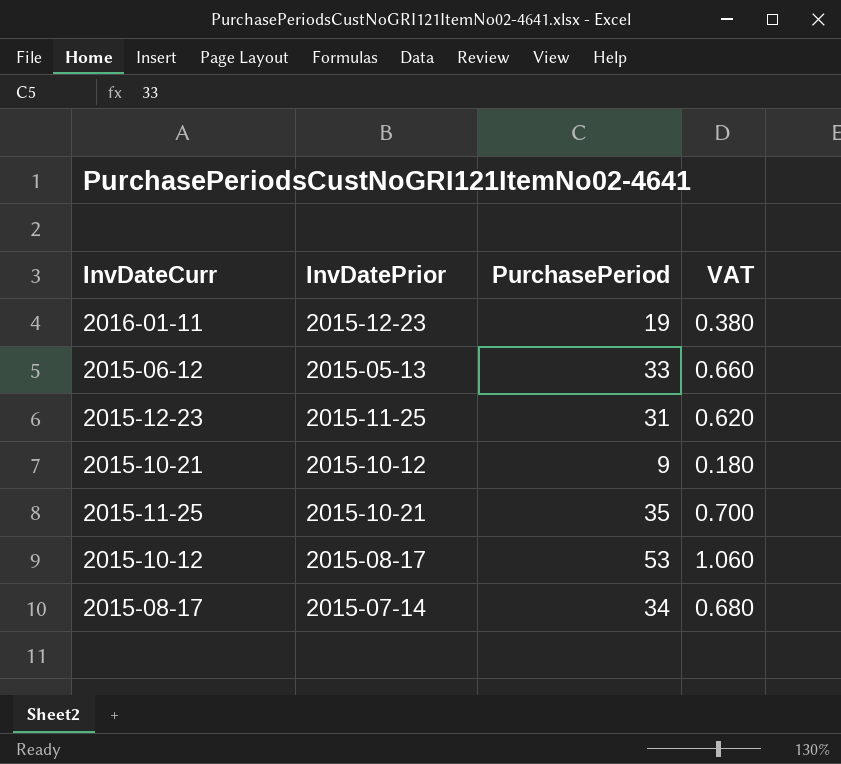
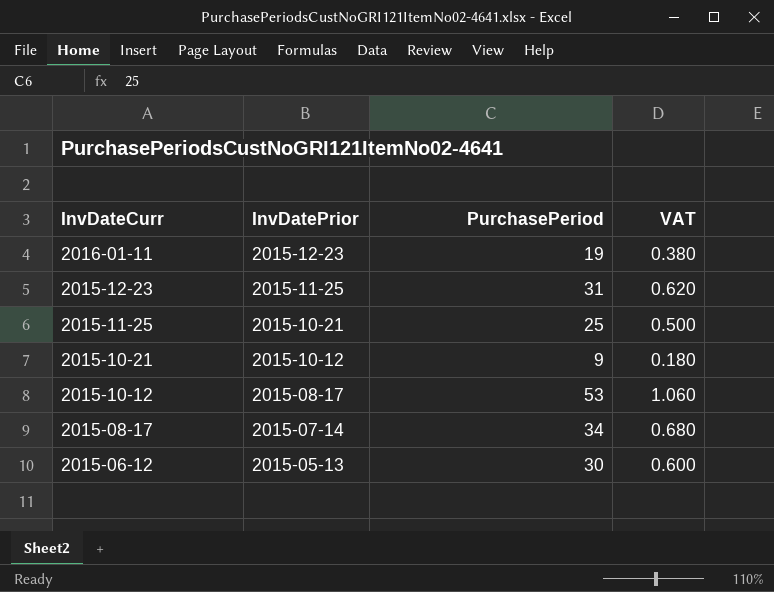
row order: none -> InvDateCurr descending
2015-11-25 | PurchasePeriod: 35 -> 25
2015-11-25 | VAT: 0.700 -> 0.500
2015-06-12 | PurchasePeriod: 33 -> 30
2015-06-12 | VAT: 0.660 -> 0.600

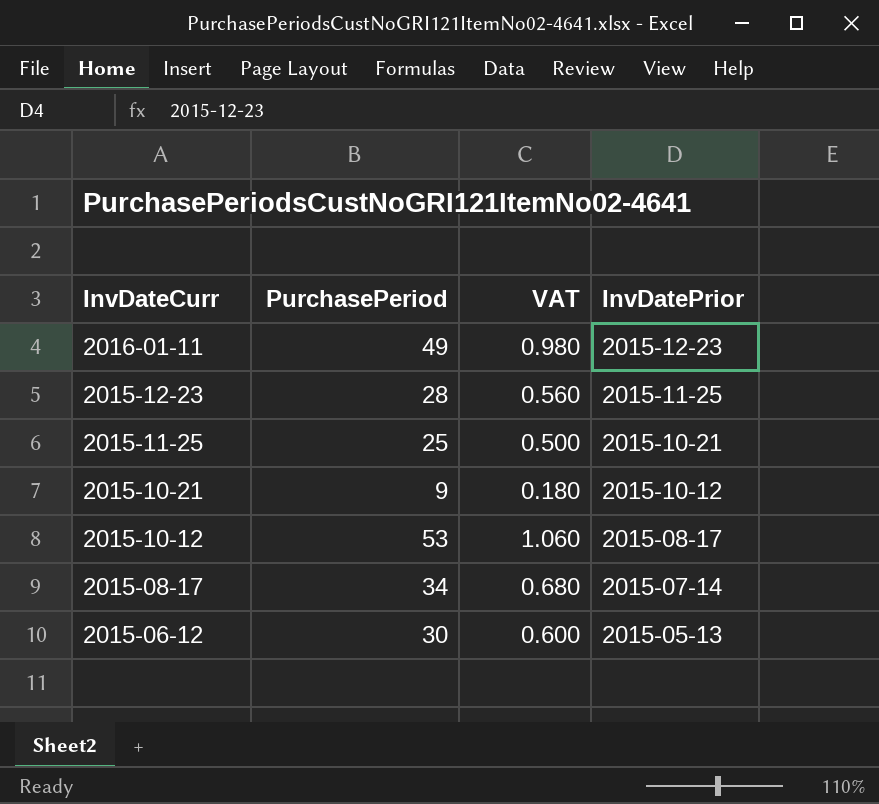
column InvDatePrior | position: 2 -> 4
2016-01-11 | PurchasePeriod: 19 -> 49
2016-01-11 | VAT: 0.380 -> 0.980
2015-12-23 | PurchasePeriod: 31 -> 28
2015-12-23 | VAT: 0.620 -> 0.560

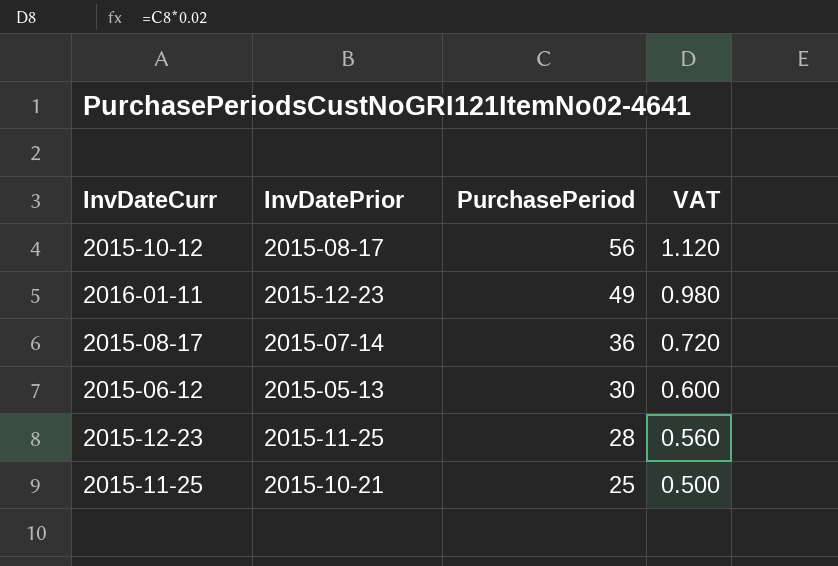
row order: InvDateCurr descending -> PurchasePeriod descending
column InvDatePrior | position: 4 -> 2
row 2015-10-21: 9 | 0.180 | 2015-10-12 -> none
2015-10-12 | PurchasePeriod: 53 -> 56
2015-10-12 | VAT: 1.060 -> 1.120
2015-08-17 | PurchasePeriod: 34 -> 36
2015-08-17 | VAT: 0.680 -> 0.720

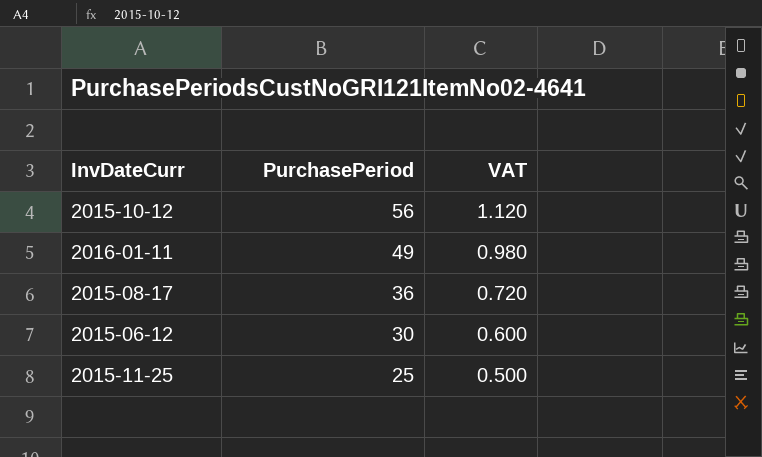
column InvDatePrior | position: 2 -> none
row 2015-12-23: 2015-11-25 | 28 | 0.560 -> none

